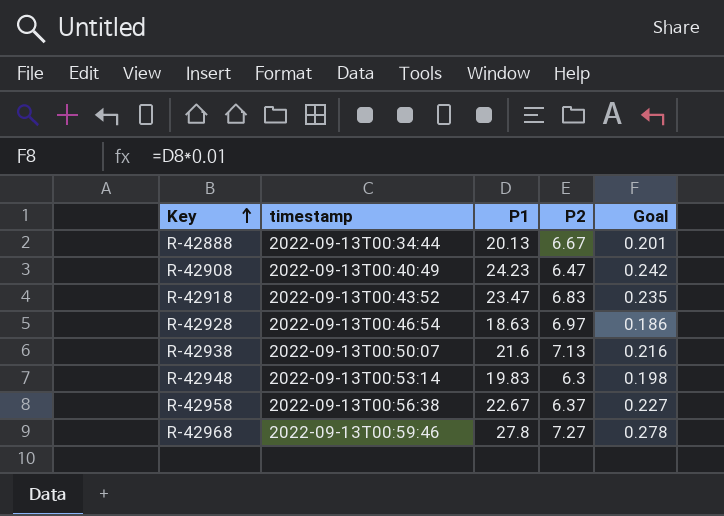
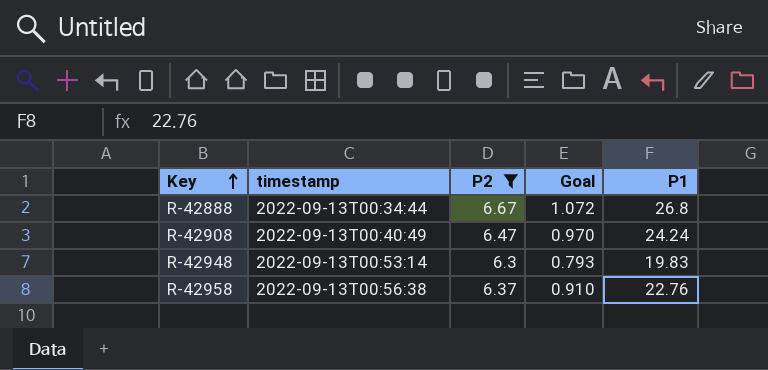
filter: none -> P2 <= 6.67
column Goal | formula: [P1] * 0.01 -> [P1] * 0.04
column P1 | position: 3 -> 5
R-42888 | P1: 20.13 -> 26.8
R-42908 | P1: 24.23 -> 24.24
R-42958 | P1: 22.67 -> 22.76

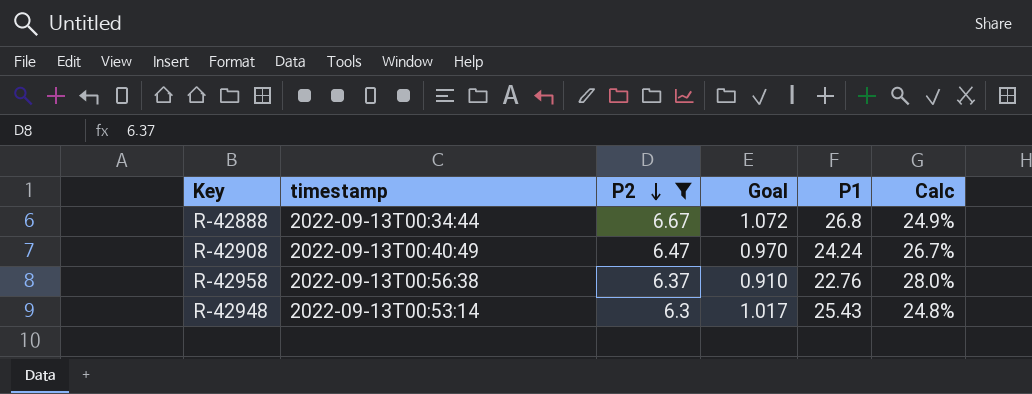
row order: Key ascending -> P2 descending
column Calc | formula: none -> [P2] / [P1]
R-42948 | Goal: 0.793 -> 1.017
R-42948 | P1: 19.83 -> 25.43

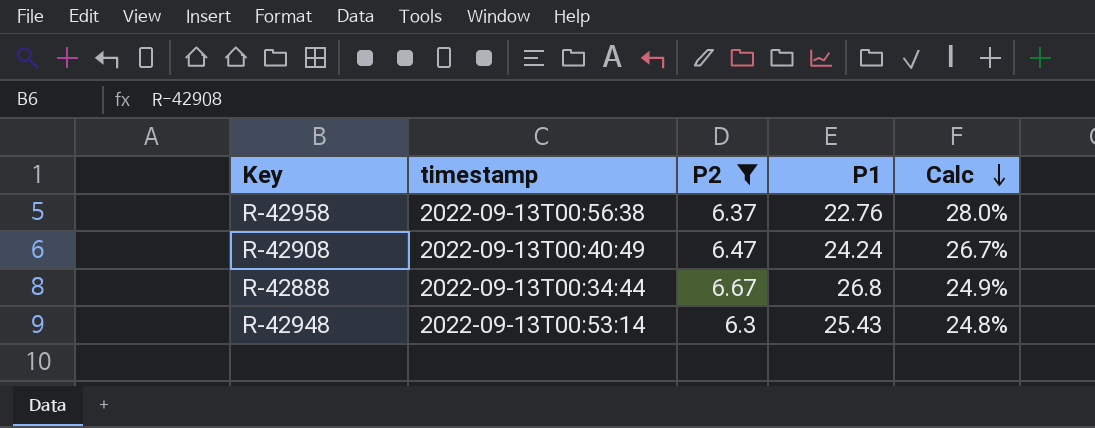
row order: P2 descending -> Calc descending
column Goal | formula: [P1] * 0.04 -> none

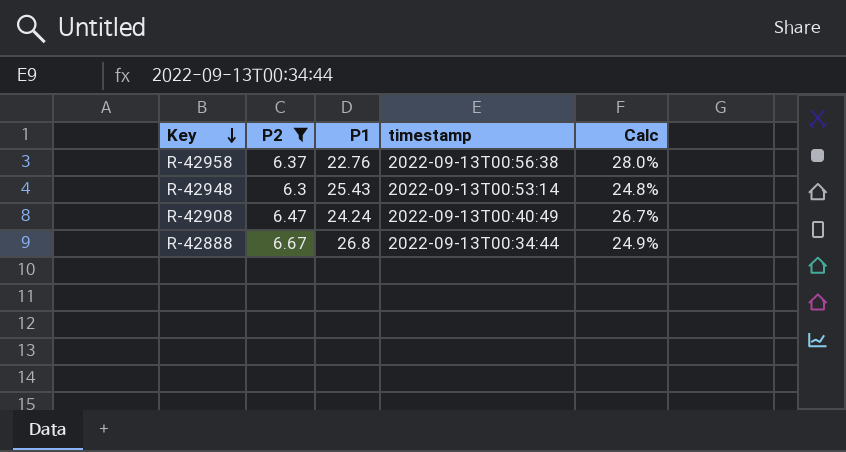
row order: Calc descending -> Key descending
column timestamp | position: 2 -> 4

